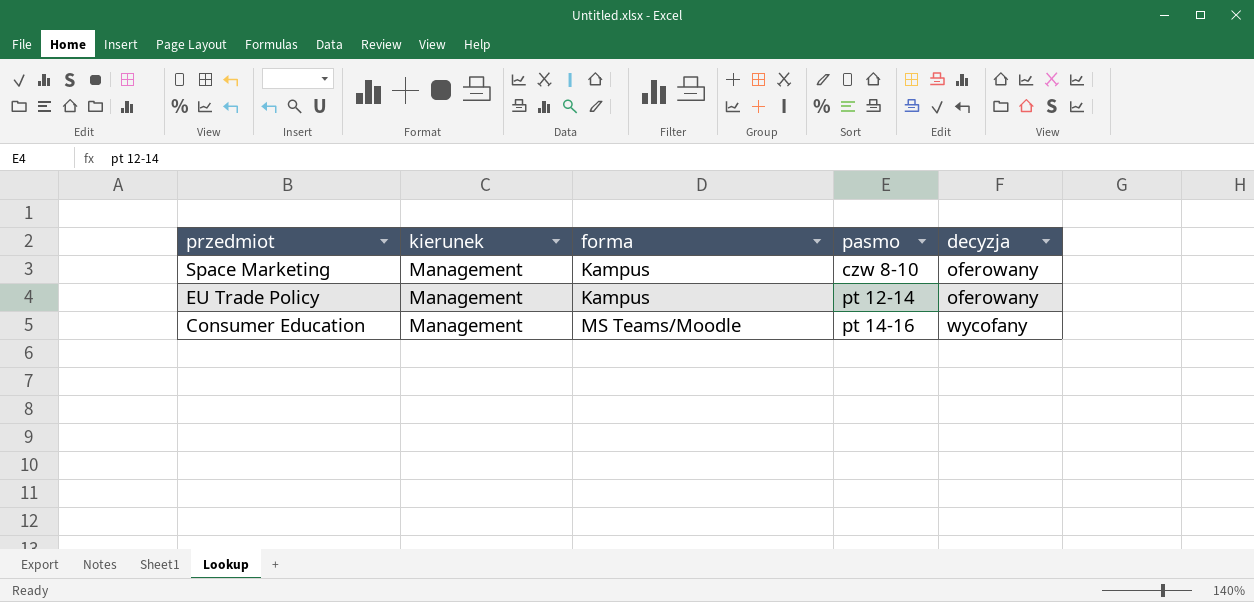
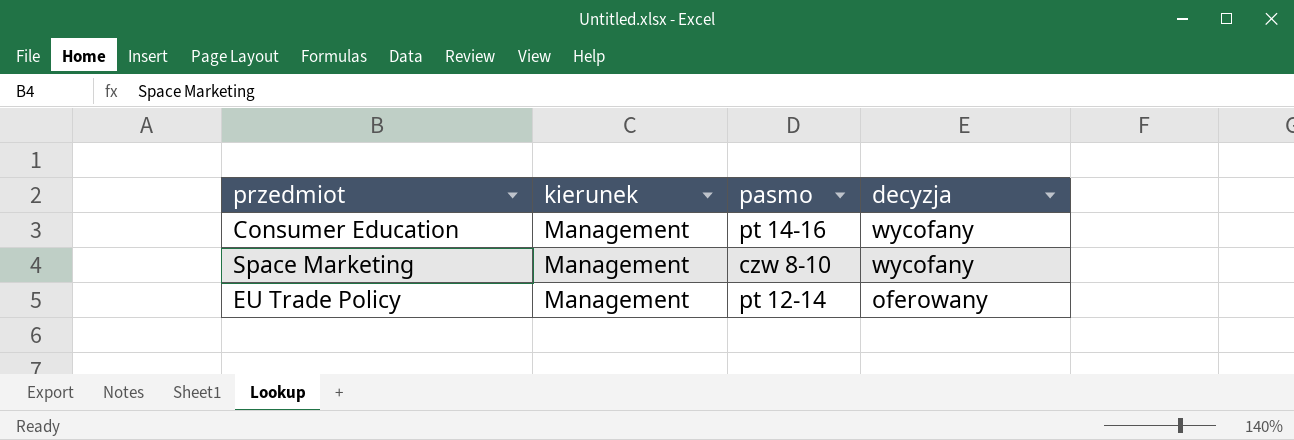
row order: przedmiot descending -> decyzja descending
column forma | position: 3 -> none
Space Marketing | decyzja: oferowany -> wycofany

